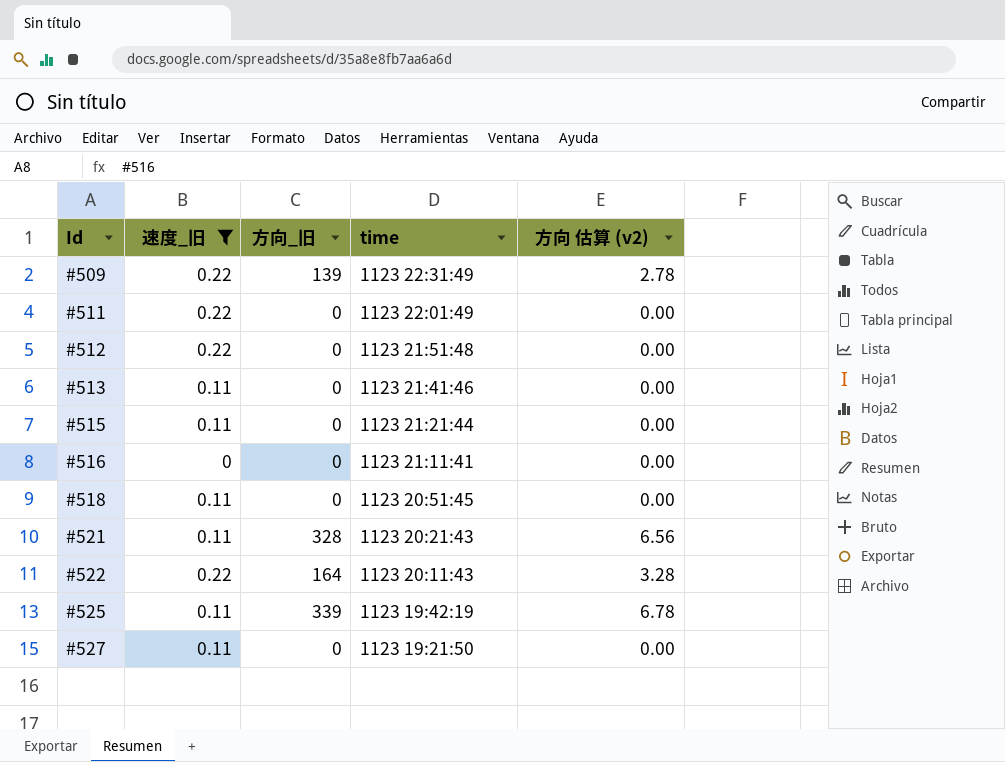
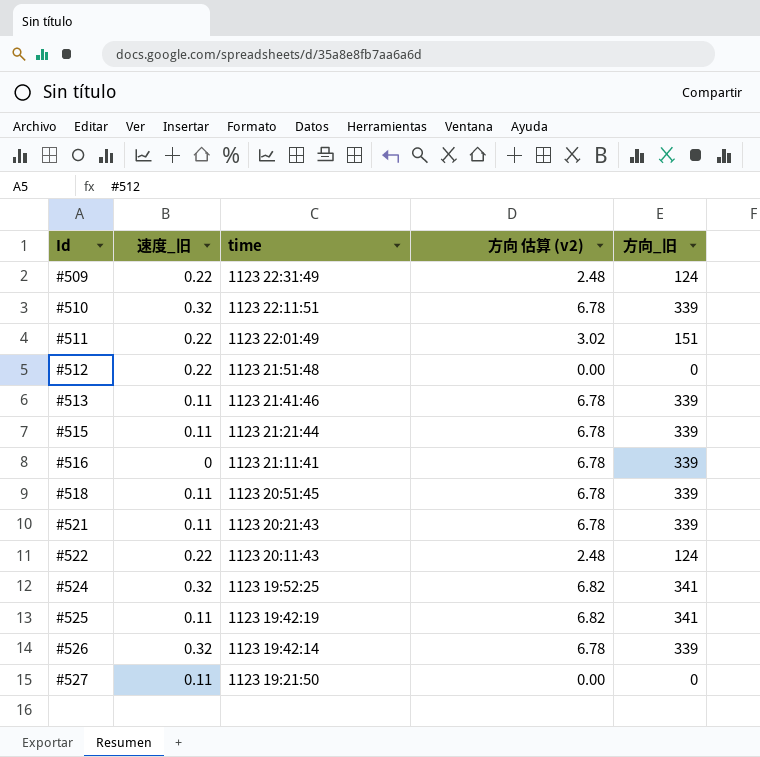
filter: 速度_旧 != 0.32 -> none
column 方向_旧 | position: 3 -> 5
#509 | 方向 估算 (v2): 2.78 -> 2.48
#509 | 方向_旧: 139 -> 124
#511 | 方向 估算 (v2): 0.00 -> 3.02
#511 | 方向_旧: 0 -> 151
#513 | 方向 估算 (v2): 0.00 -> 6.78
#513 | 方向_旧: 0 -> 339
#515 | 方向 估算 (v2): 0.00 -> 6.78
#515 | 方向_旧: 0 -> 339
#516 | 方向 估算 (v2): 0.00 -> 6.78
#516 | 方向_旧: 0 -> 339
#518 | 方向 估算 (v2): 0.00 -> 6.78
#518 | 方向_旧: 0 -> 339
#521 | 方向 估算 (v2): 6.56 -> 6.78
#521 | 方向_旧: 328 -> 339
#522 | 方向 估算 (v2): 3.28 -> 2.48
#522 | 方向_旧: 164 -> 124
#525 | 方向 估算 (v2): 6.78 -> 6.82
#525 | 方向_旧: 339 -> 341

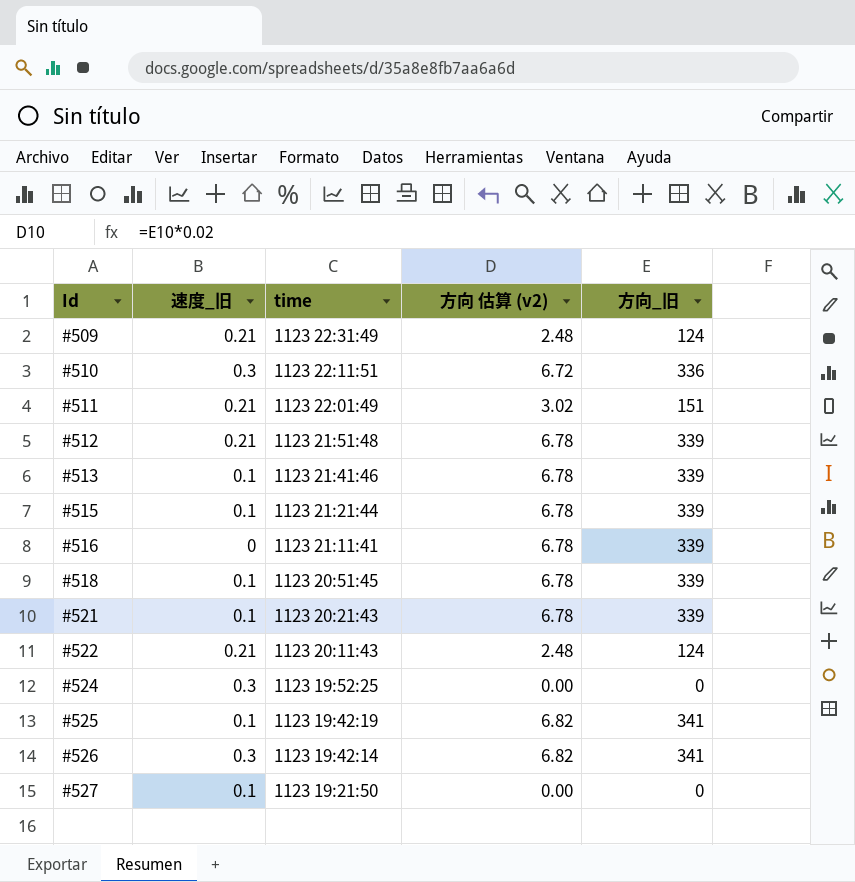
#509 | 速度_旧: 0.22 -> 0.21
#510 | 速度_旧: 0.32 -> 0.3
#510 | 方向 估算 (v2): 6.78 -> 6.72
#510 | 方向_旧: 339 -> 336
#511 | 速度_旧: 0.22 -> 0.21
#512 | 速度_旧: 0.22 -> 0.21
#512 | 方向 估算 (v2): 0.00 -> 6.78
#512 | 方向_旧: 0 -> 339
#513 | 速度_旧: 0.11 -> 0.1
#515 | 速度_旧: 0.11 -> 0.1
#518 | 速度_旧: 0.11 -> 0.1
#521 | 速度_旧: 0.11 -> 0.1
#522 | 速度_旧: 0.22 -> 0.21
#524 | 速度_旧: 0.32 -> 0.3
#524 | 方向 估算 (v2): 6.82 -> 0.00
#524 | 方向_旧: 341 -> 0
#525 | 速度_旧: 0.11 -> 0.1
#526 | 速度_旧: 0.32 -> 0.3
#526 | 方向 估算 (v2): 6.78 -> 6.82
#526 | 方向_旧: 339 -> 341
#527 | 速度_旧: 0.11 -> 0.1

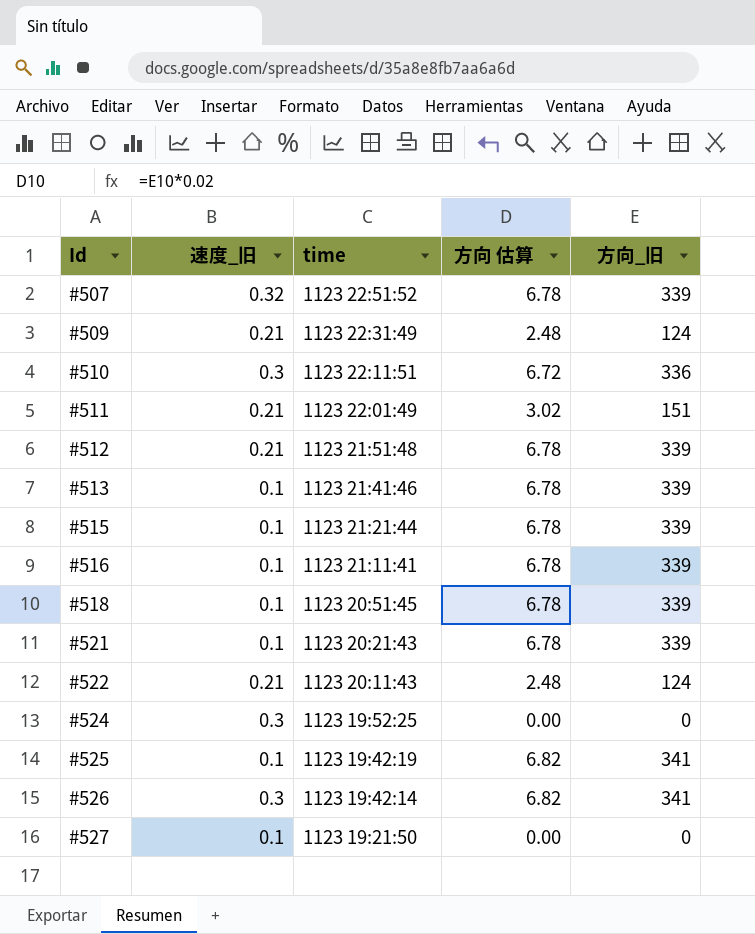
column name: 方向 估算 (v2) -> 方向 估算
row #507: none -> 0.32 | 1123 22:51:52 | 6.78 | 339
#516 | 速度_旧: 0 -> 0.1

